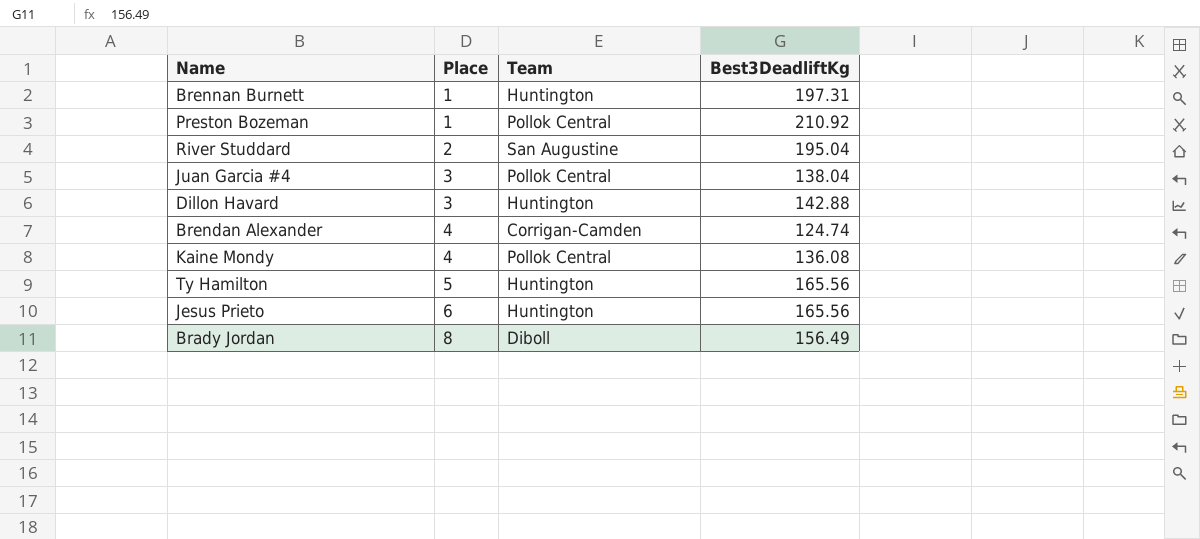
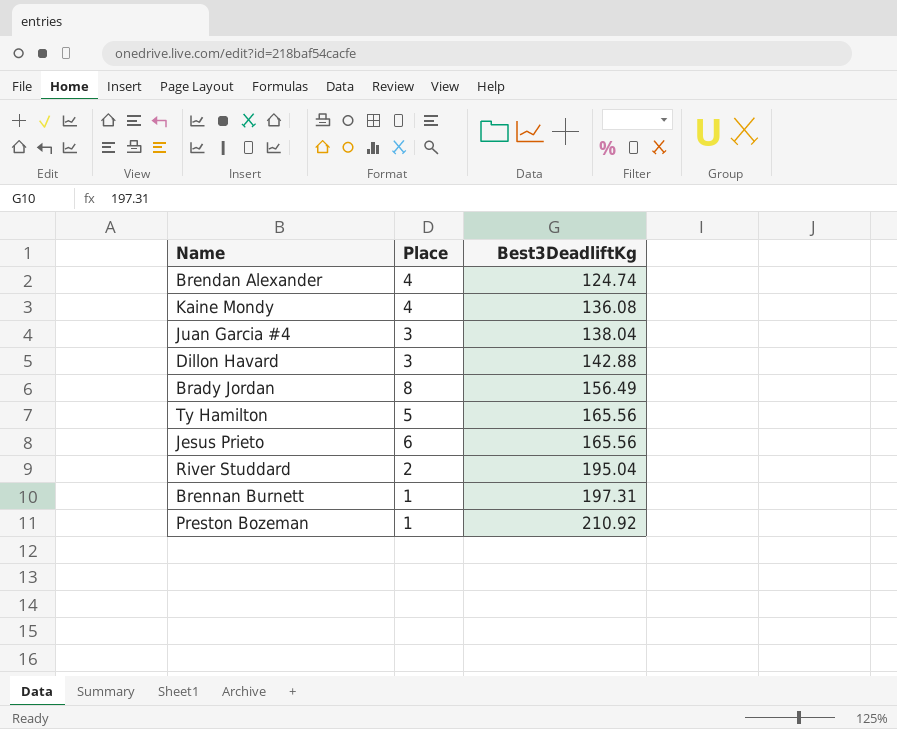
row order: Place ascending -> Best3DeadliftKg ascending
column Team | position: 3 -> none

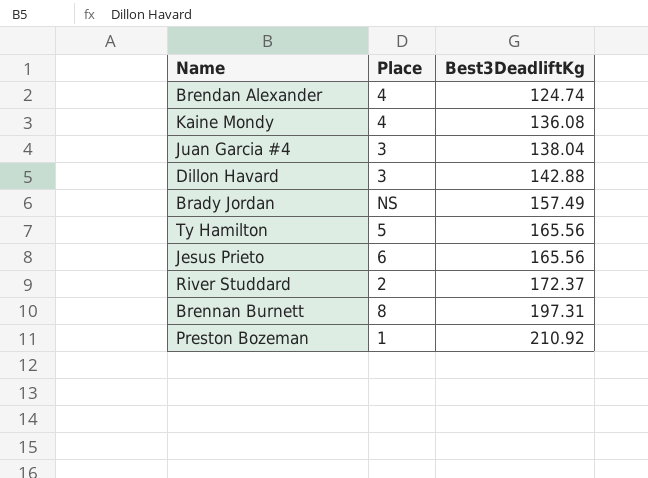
Brady Jordan | Place: 8 -> NS
Brady Jordan | Best3DeadliftKg: 156.49 -> 157.49
River Studdard | Best3DeadliftKg: 195.04 -> 172.37
Brennan Burnett | Place: 1 -> 8

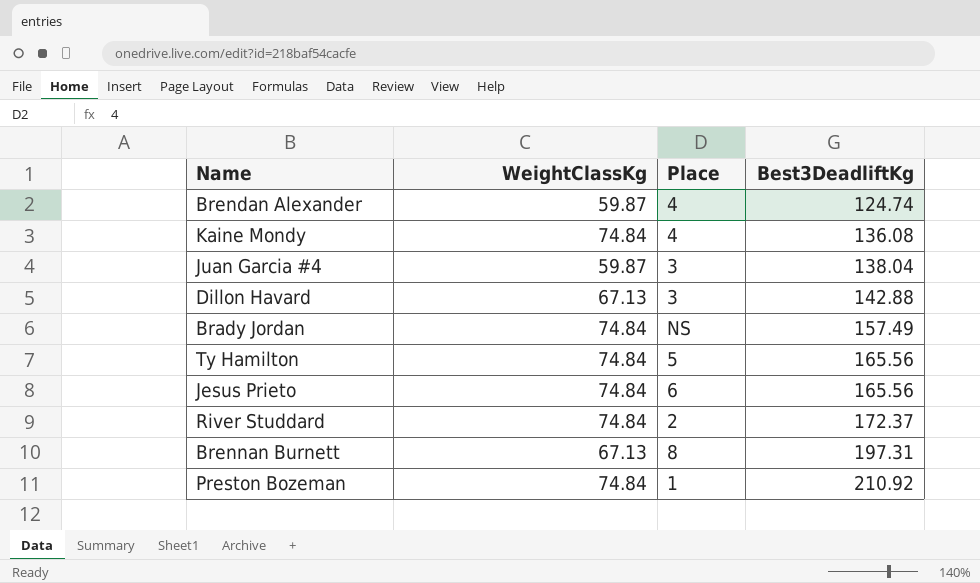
column WeightClassKg | position: none -> 2

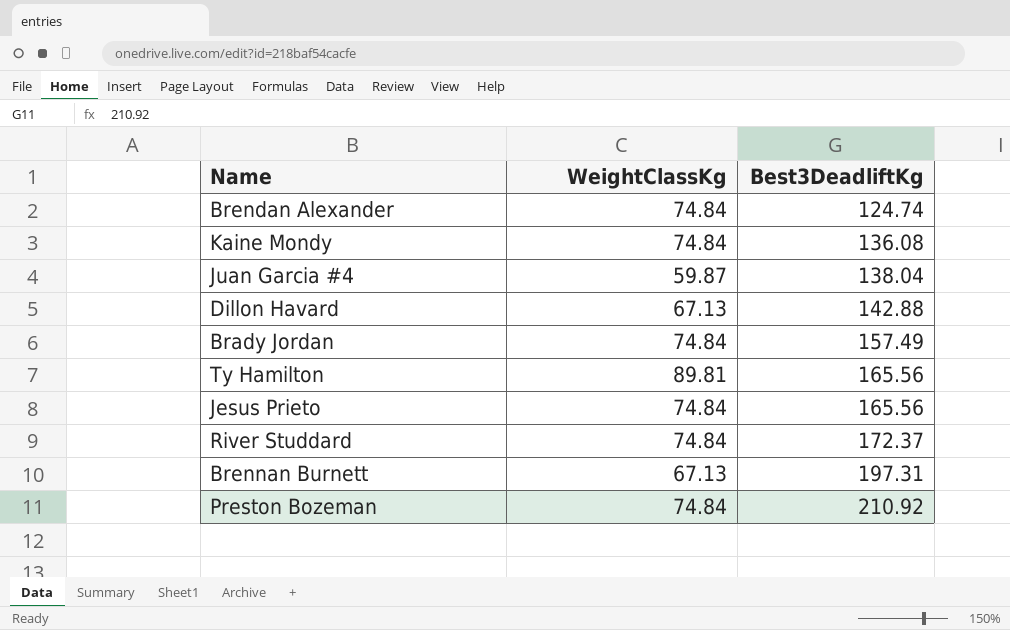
column Place | position: 3 -> none
Brendan Alexander | WeightClassKg: 59.87 -> 74.84
Ty Hamilton | WeightClassKg: 74.84 -> 89.81

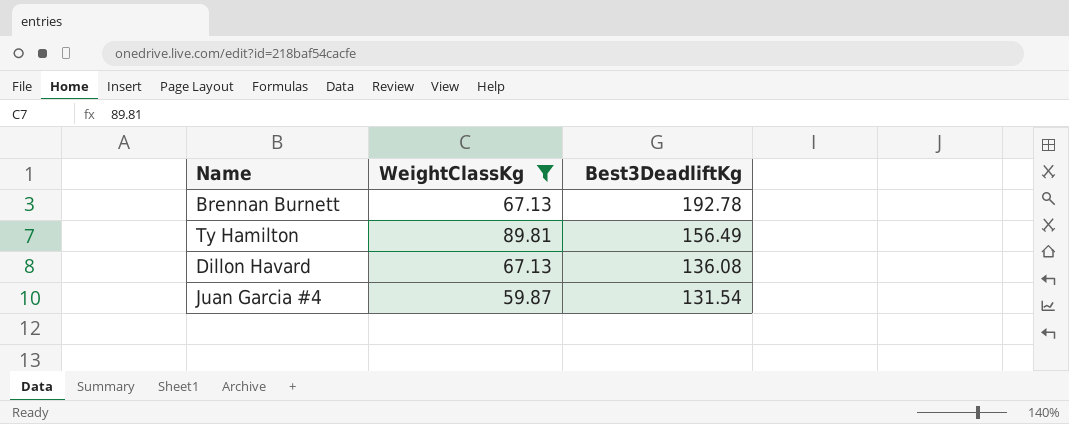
filter: none -> WeightClassKg != 74.84
row order: Best3DeadliftKg ascending -> Best3DeadliftKg descending
Brennan Burnett | Best3DeadliftKg: 197.31 -> 192.78
Ty Hamilton | Best3DeadliftKg: 165.56 -> 156.49
Dillon Havard | Best3DeadliftKg: 142.88 -> 136.08
Juan Garcia #4 | Best3DeadliftKg: 138.04 -> 131.54

